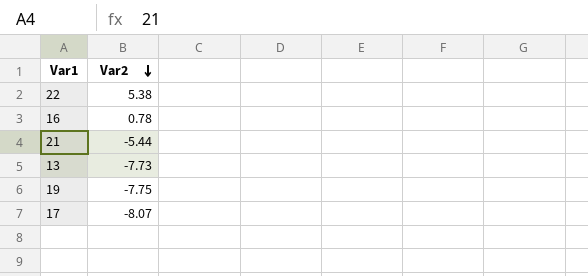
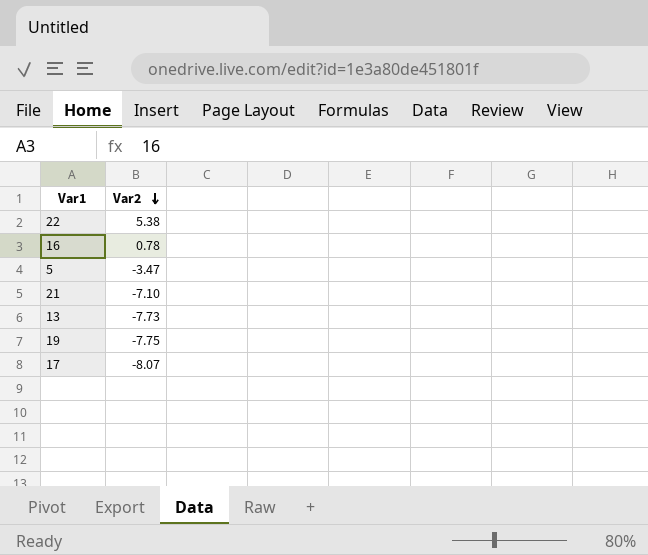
row 5: none -> -3.47
21 | Var2: -5.44 -> -7.10

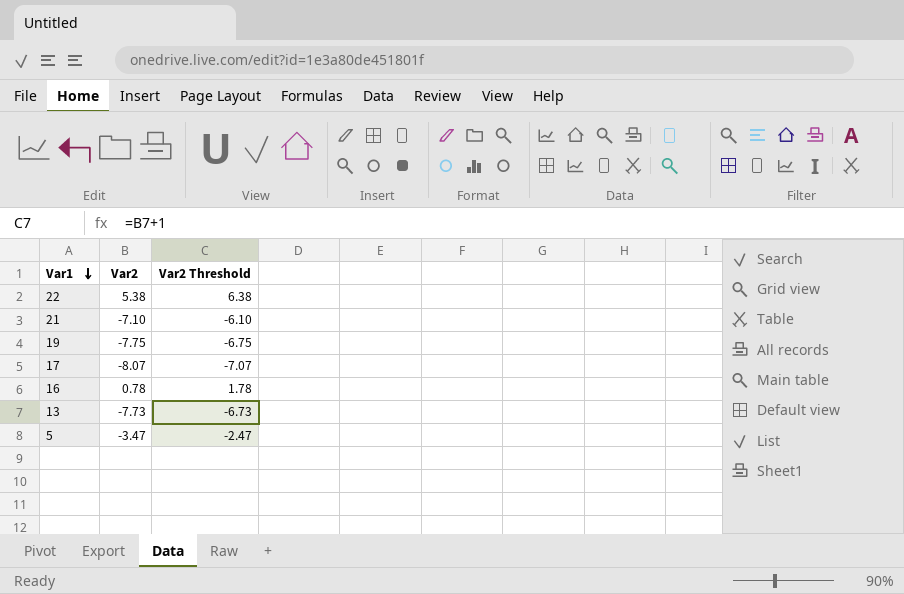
row order: Var2 descending -> Var1 descending
column Var2 Threshold | formula: none -> [Var2] + 1

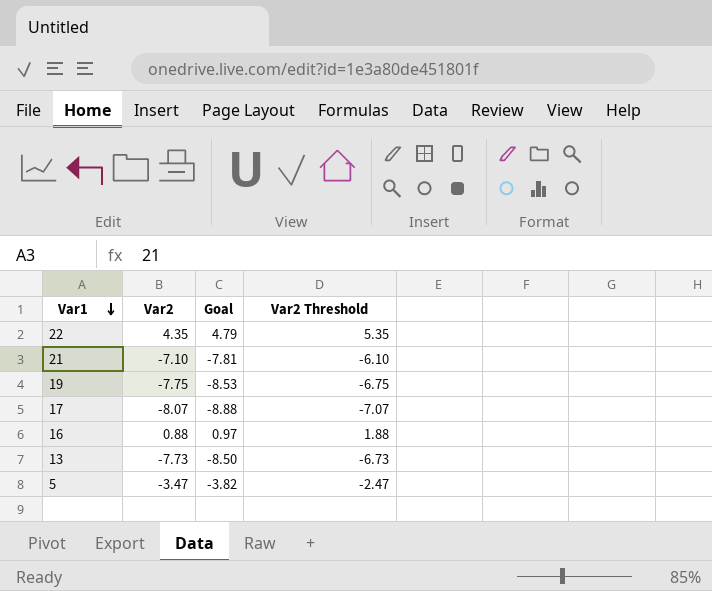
column Goal | formula: none -> [Var2] * 1.1
22 | Var2: 5.38 -> 4.35
22 | Var2 Threshold: 6.38 -> 5.35
16 | Var2: 0.78 -> 0.88
16 | Var2 Threshold: 1.78 -> 1.88

